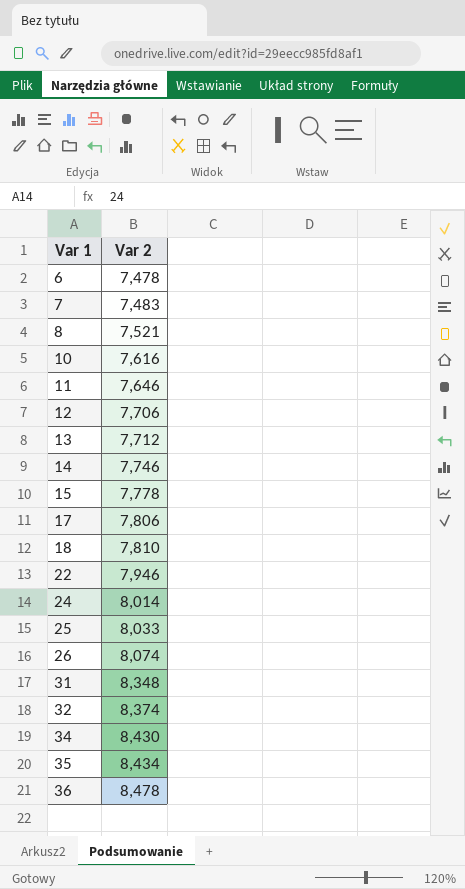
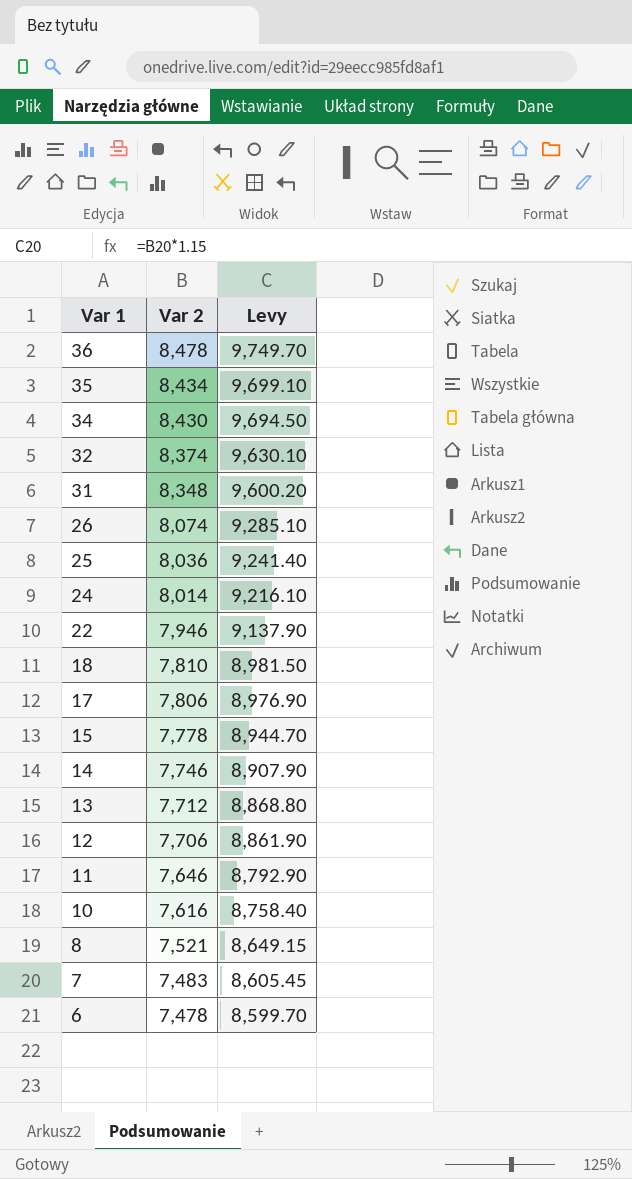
row order: Var 1 ascending -> Var 1 descending
column Levy | formula: none -> [Var 2] * 1.15
25 | Var 2: 8,033 -> 8,036

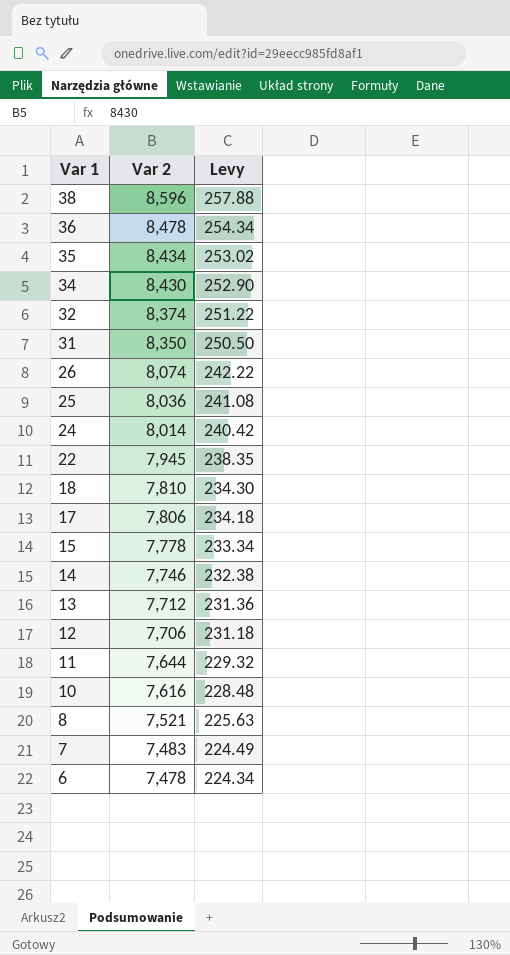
column Levy | formula: [Var 2] * 1.15 -> [Var 2] * 0.03
row 38: none -> 8,596 | 257.88
31 | Var 2: 8,348 -> 8,350
22 | Var 2: 7,946 -> 7,945
11 | Var 2: 7,646 -> 7,644

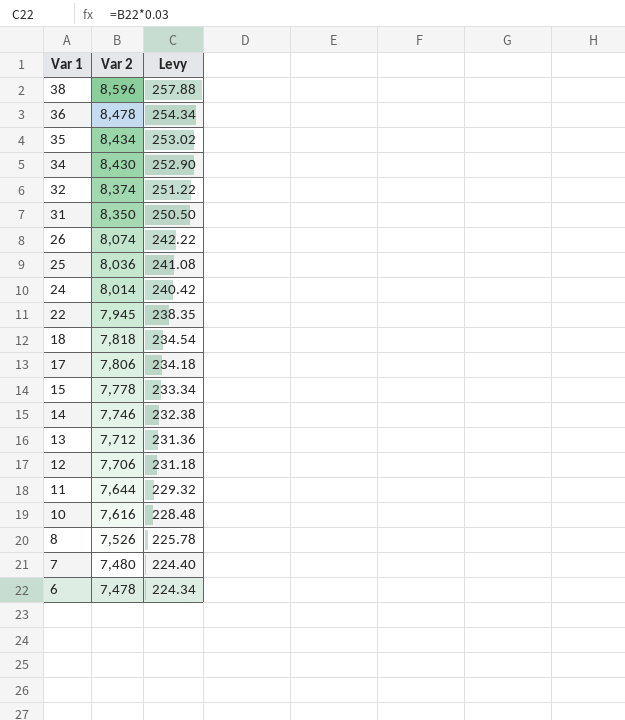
18 | Var 2: 7,810 -> 7,818
18 | Levy: 234.30 -> 234.54
8 | Var 2: 7,521 -> 7,526
8 | Levy: 225.63 -> 225.78
7 | Var 2: 7,483 -> 7,480
7 | Levy: 224.49 -> 224.40

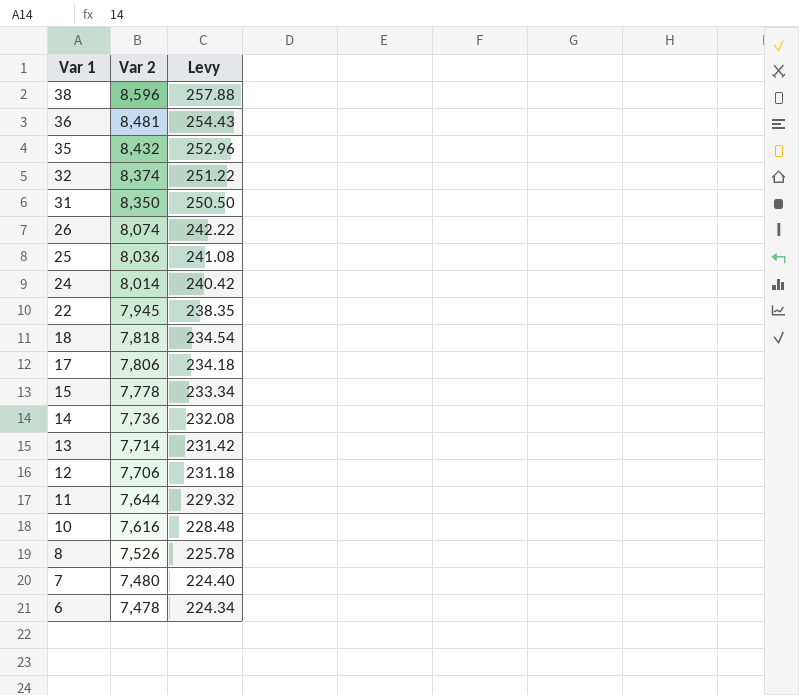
row 34: 8,430 | 252.90 -> none
36 | Var 2: 8,478 -> 8,481
36 | Levy: 254.34 -> 254.43
35 | Var 2: 8,434 -> 8,432
35 | Levy: 253.02 -> 252.96
14 | Var 2: 7,746 -> 7,736
14 | Levy: 232.38 -> 232.08
13 | Var 2: 7,712 -> 7,714
13 | Levy: 231.36 -> 231.42

